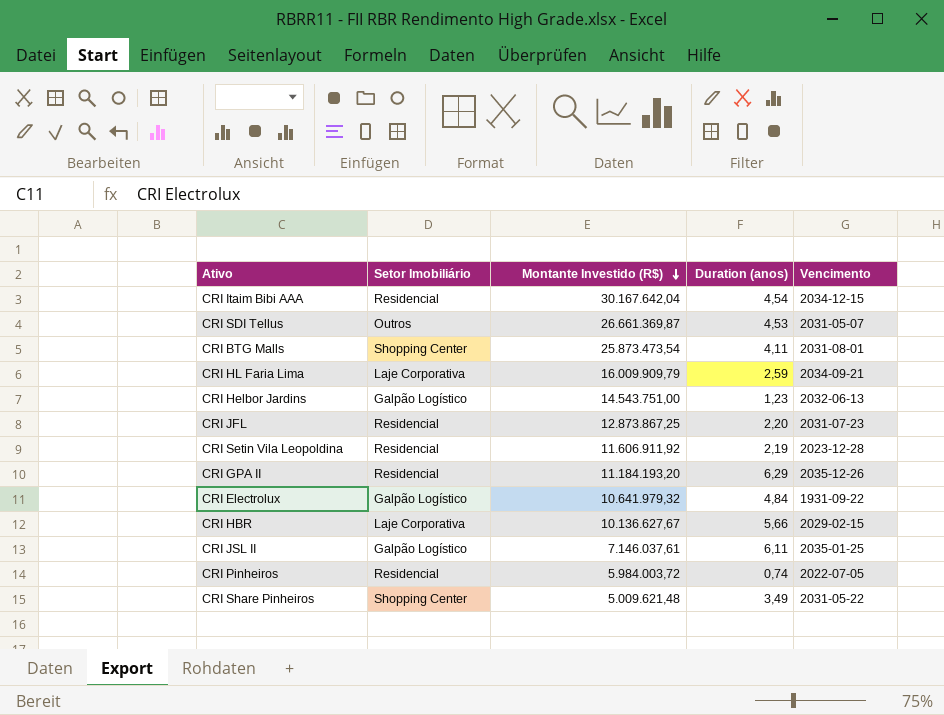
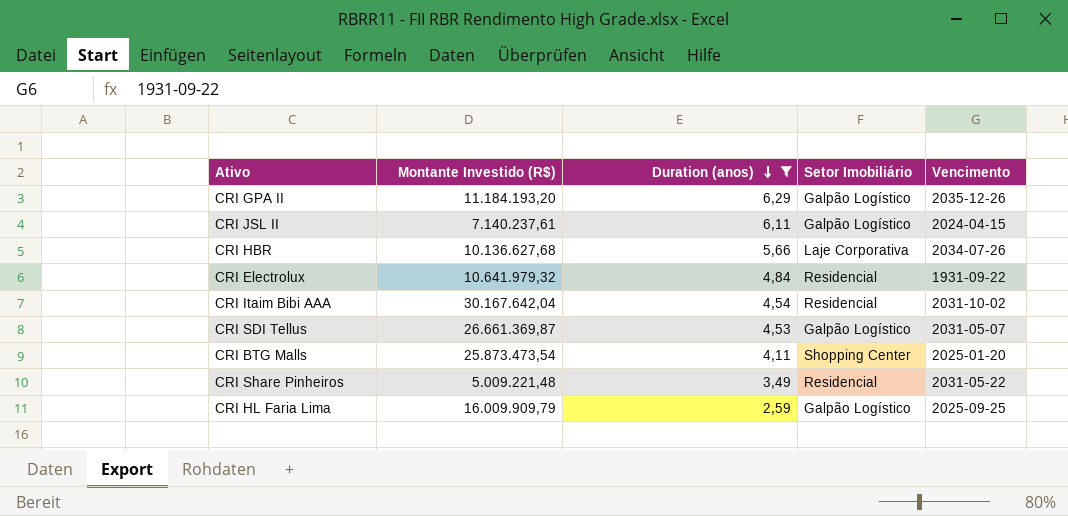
filter: none -> Duration (anos) >= 2,59
row order: Montante Investido (R$) descending -> Duration (anos) descending
column Setor Imobiliário | position: 2 -> 4
CRI GPA II | Setor Imobiliário: Residencial -> Galpão Logístico
CRI JSL II | Montante Investido (R$): 7.146.037,61 -> 7.140.237,61
CRI JSL II | Vencimento: 2035-01-25 -> 2024-04-15
CRI HBR | Montante Investido (R$): 10.136.627,67 -> 10.136.627,68
CRI HBR | Vencimento: 2029-02-15 -> 2034-07-26
CRI Electrolux | Setor Imobiliário: Galpão Logístico -> Residencial
CRI Itaim Bibi AAA | Vencimento: 2034-12-15 -> 2031-10-02
CRI SDI Tellus | Setor Imobiliário: Outros -> Galpão Logístico
CRI BTG Malls | Vencimento: 2031-08-01 -> 2025-01-20
CRI Share Pinheiros | Montante Investido (R$): 5.009.621,48 -> 5.009.221,48
CRI Share Pinheiros | Setor Imobiliário: Shopping Center -> Residencial
CRI HL Faria Lima | Setor Imobiliário: Laje Corporativa -> Galpão Logístico
CRI HL Faria Lima | Vencimento: 2034-09-21 -> 2025-09-25

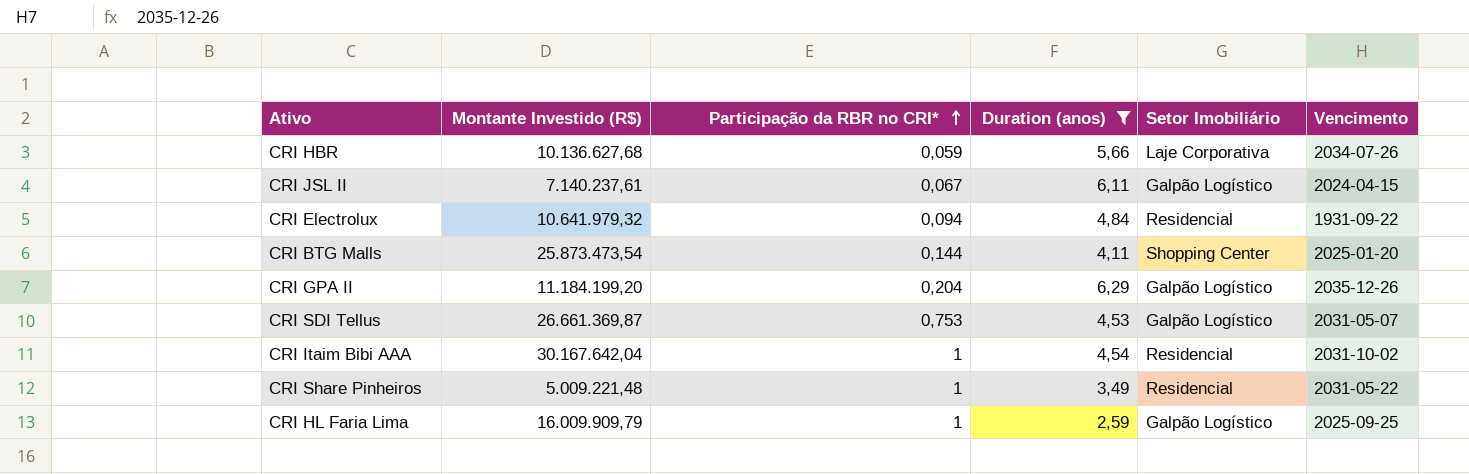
row order: Duration (anos) descending -> Participação da RBR no CRI* ascending
column Participação da RBR no CRI* | position: none -> 3
CRI GPA II | Montante Investido (R$): 11.184.193,20 -> 11.184.199,20

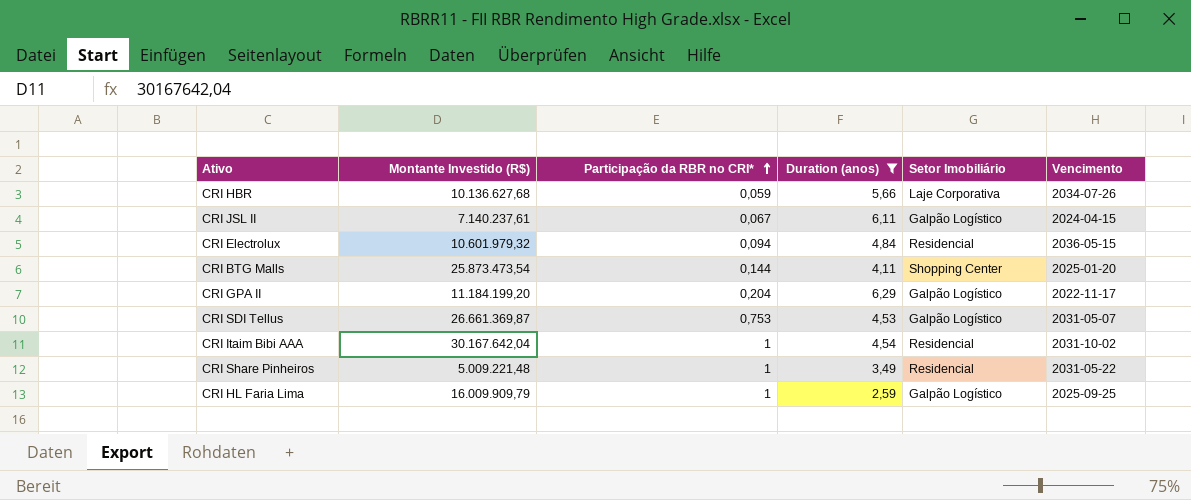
CRI Electrolux | Montante Investido (R$): 10.641.979,32 -> 10.601.979,32
CRI Electrolux | Vencimento: 1931-09-22 -> 2036-05-15
CRI GPA II | Vencimento: 2035-12-26 -> 2022-11-17

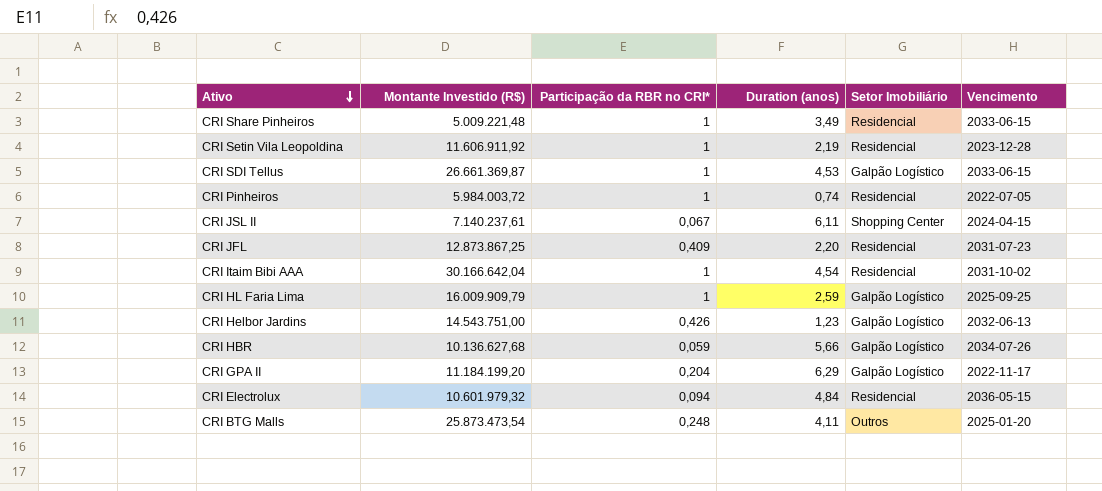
filter: Duration (anos) >= 2,59 -> none
row order: Participação da RBR no CRI* ascending -> Ativo descending
CRI Share Pinheiros | Vencimento: 2031-05-22 -> 2033-06-15
CRI SDI Tellus | Participação da RBR no CRI*: 0,753 -> 1
CRI SDI Tellus | Vencimento: 2031-05-07 -> 2033-06-15
CRI JSL II | Setor Imobiliário: Galpão Logístico -> Shopping Center
CRI Itaim Bibi AAA | Montante Investido (R$): 30.167.642,04 -> 30.166.642,04
CRI HBR | Setor Imobiliário: Laje Corporativa -> Galpão Logístico
CRI BTG Malls | Participação da RBR no CRI*: 0,144 -> 0,248
CRI BTG Malls | Setor Imobiliário: Shopping Center -> Outros

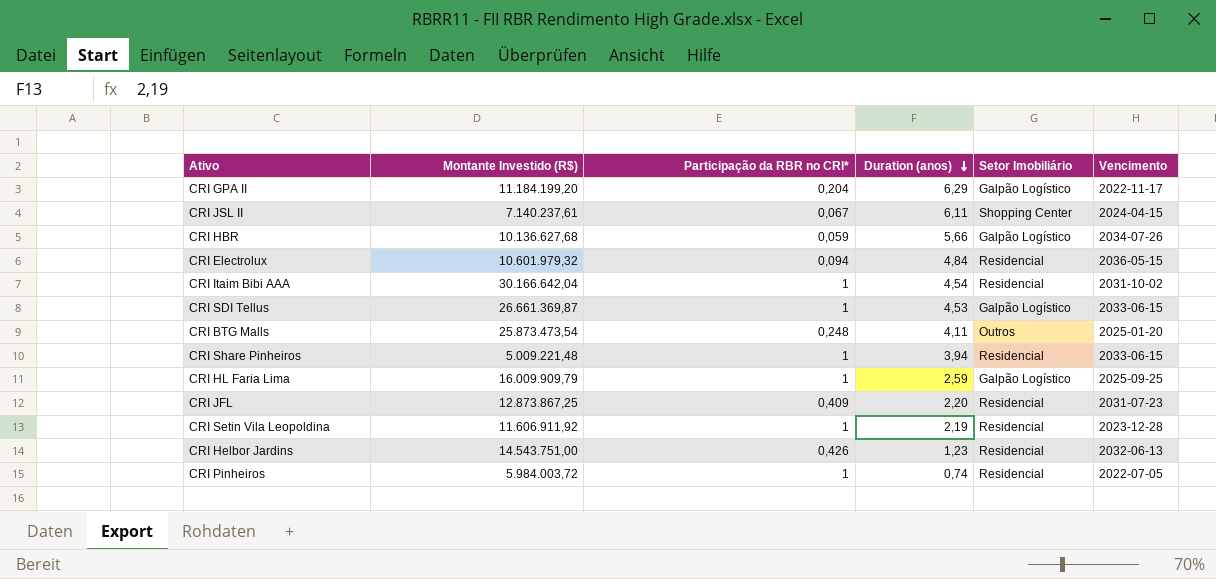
row order: Ativo descending -> Duration (anos) descending
CRI Share Pinheiros | Duration (anos): 3,49 -> 3,94
CRI Helbor Jardins | Setor Imobiliário: Galpão Logístico -> Residencial

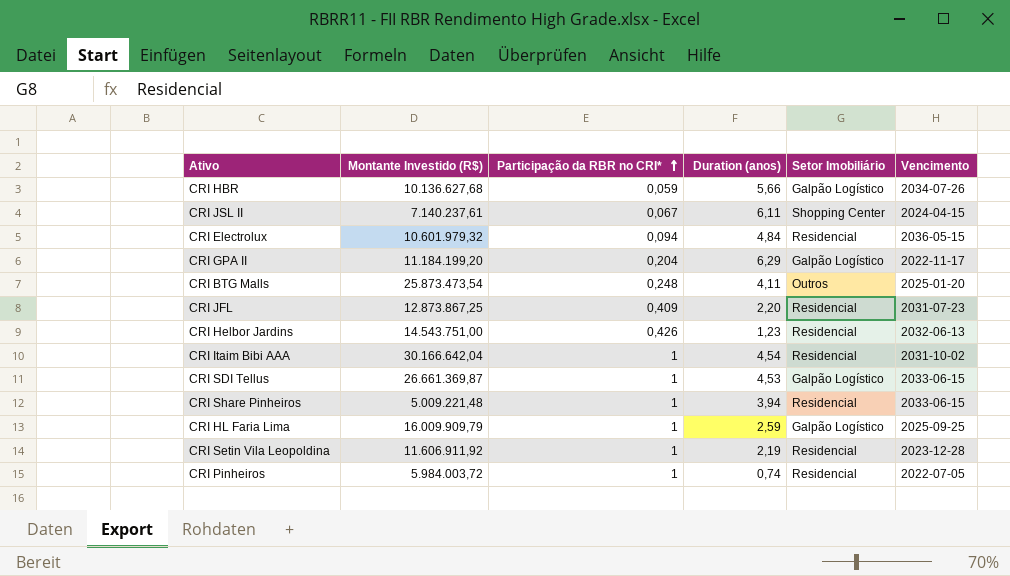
row order: Duration (anos) descending -> Participação da RBR no CRI* ascending

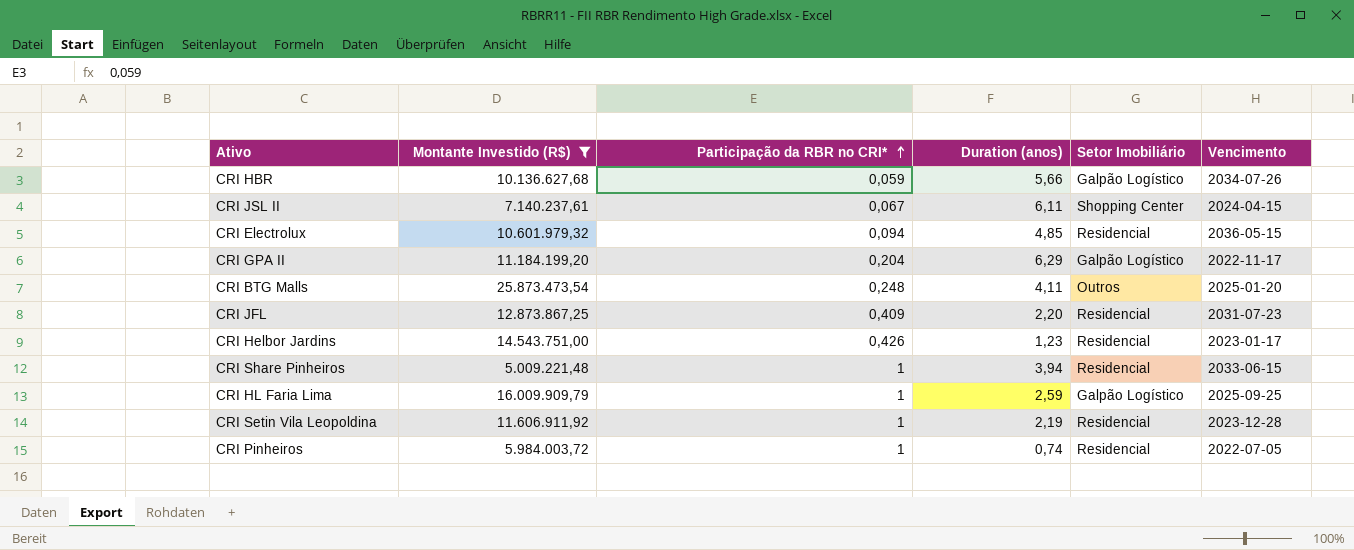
filter: none -> Montante Investido (R$) <= 25.873.473,54
CRI Electrolux | Duration (anos): 4,84 -> 4,85
CRI Helbor Jardins | Vencimento: 2032-06-13 -> 2023-01-17

